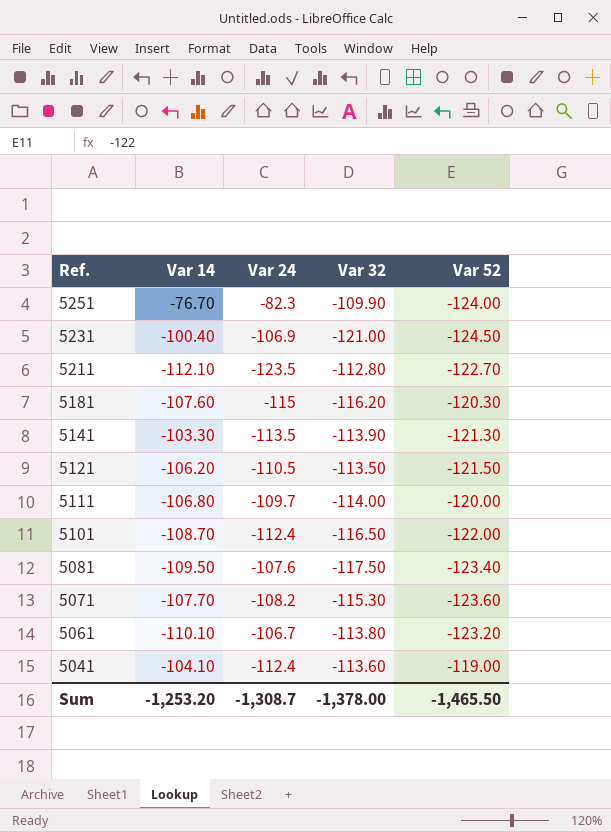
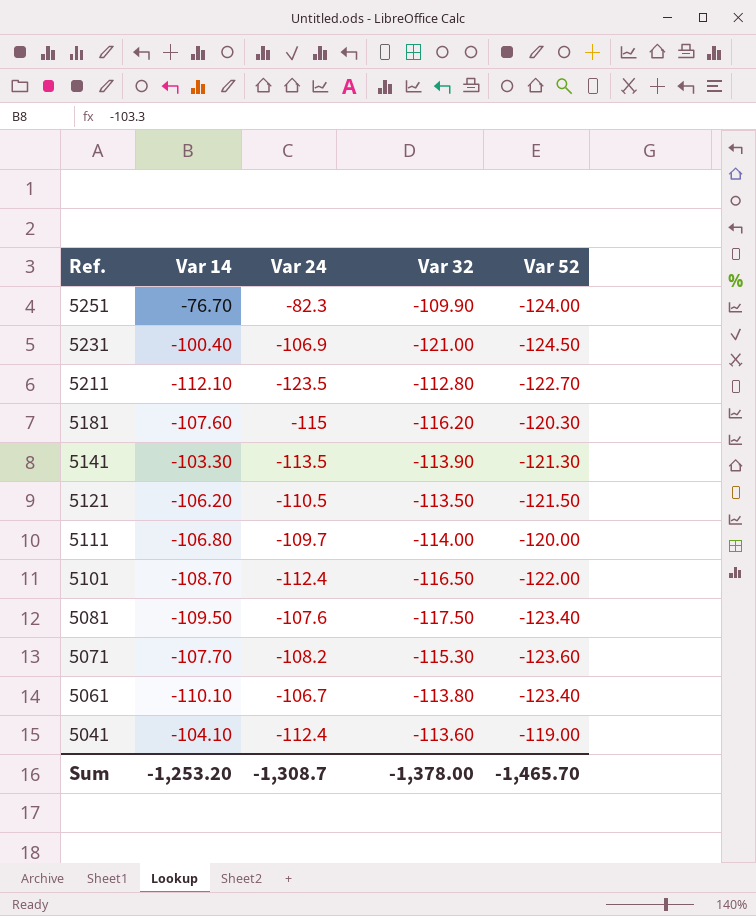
5061 | Var 52: -123.20 -> -123.40
Sum | Var 52: -1,465.50 -> -1,465.70

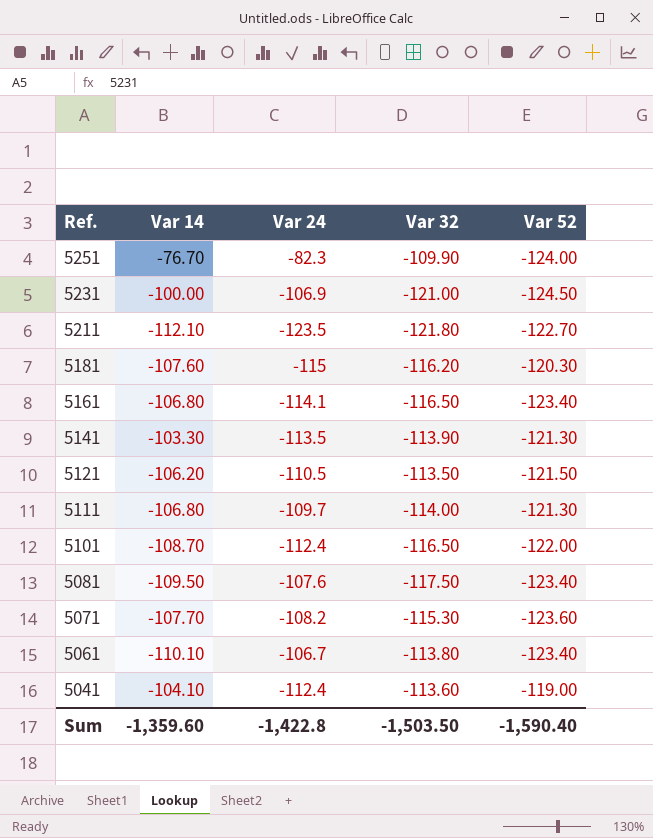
5231 | Var 14: -100.40 -> -100.00
5211 | Var 32: -112.80 -> -121.80
row 5161: none -> -106.80 | -114.1 | -116.50 | -123.40
5111 | Var 52: -120.00 -> -121.30
Sum | Var 14: -1,253.20 -> -1,359.60
Sum | Var 24: -1,308.7 -> -1,422.8
Sum | Var 32: -1,378.00 -> -1,503.50
Sum | Var 52: -1,465.70 -> -1,590.40

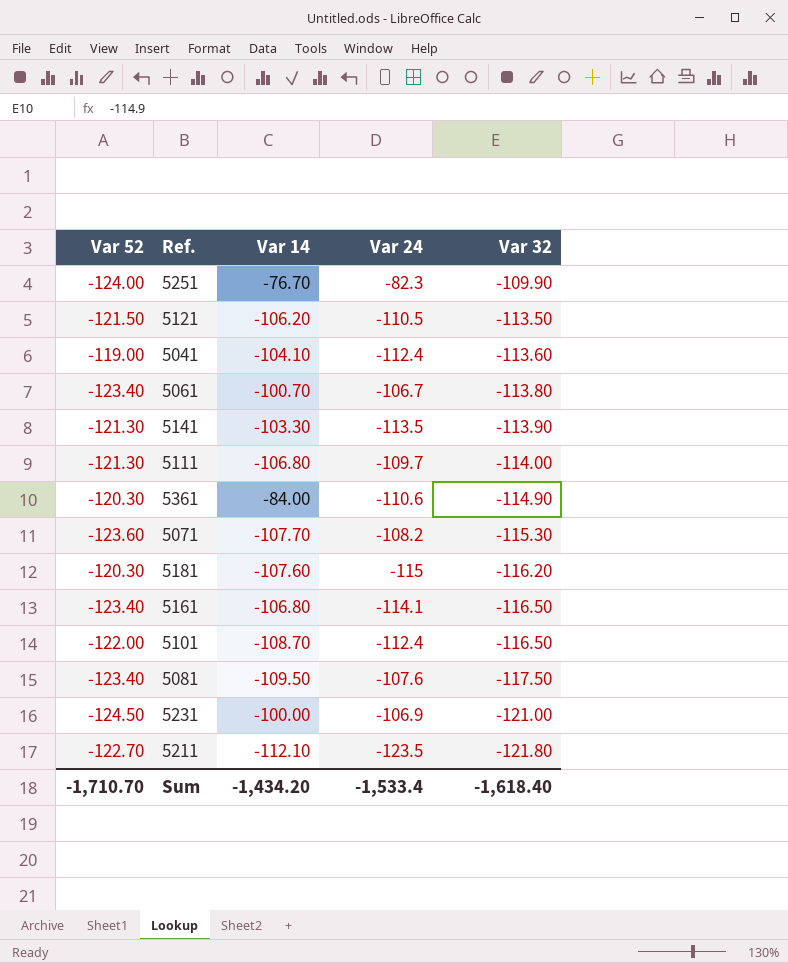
row order: Ref. descending -> Var 32 descending
column Var 52 | position: 5 -> 1
5061 | Var 14: -110.10 -> -100.70
row 5361: none -> -120.30 | -84.00 | -110.6 | -114.90
Sum | Var 52: -1,590.40 -> -1,710.70
Sum | Var 14: -1,359.60 -> -1,434.20
Sum | Var 24: -1,422.8 -> -1,533.4
Sum | Var 32: -1,503.50 -> -1,618.40

